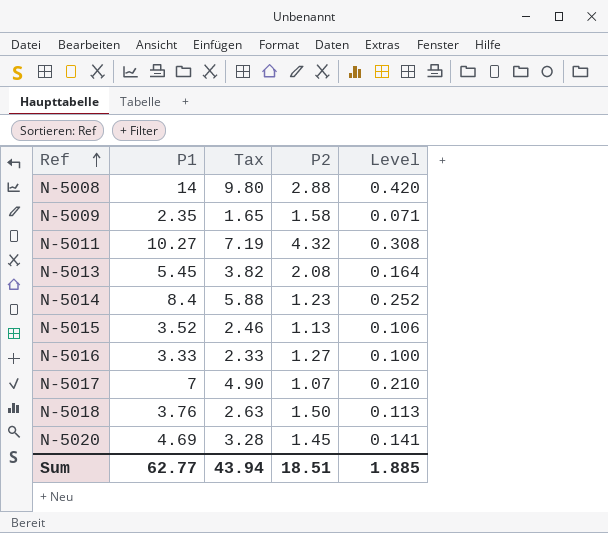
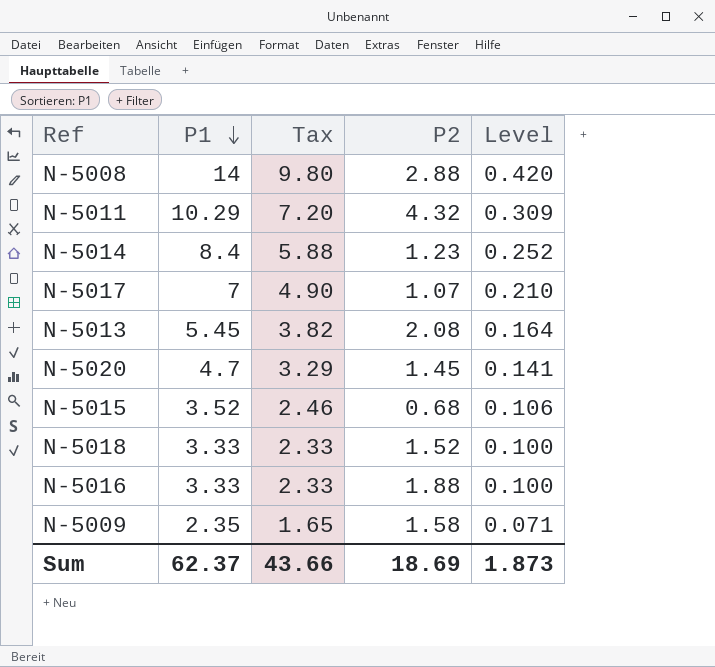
row order: Ref ascending -> P1 descending
N-5011 | P1: 10.27 -> 10.29
N-5011 | Tax: 7.19 -> 7.20
N-5011 | Level: 0.308 -> 0.309
N-5020 | P1: 4.69 -> 4.7
N-5020 | Tax: 3.28 -> 3.29
N-5015 | P2: 1.13 -> 0.68
N-5018 | P1: 3.76 -> 3.33
N-5018 | Tax: 2.63 -> 2.33
N-5018 | P2: 1.50 -> 1.52
N-5018 | Level: 0.113 -> 0.100
N-5016 | P2: 1.27 -> 1.88
Sum | P1: 62.77 -> 62.37
Sum | Tax: 43.94 -> 43.66
Sum | P2: 18.51 -> 18.69
Sum | Level: 1.885 -> 1.873

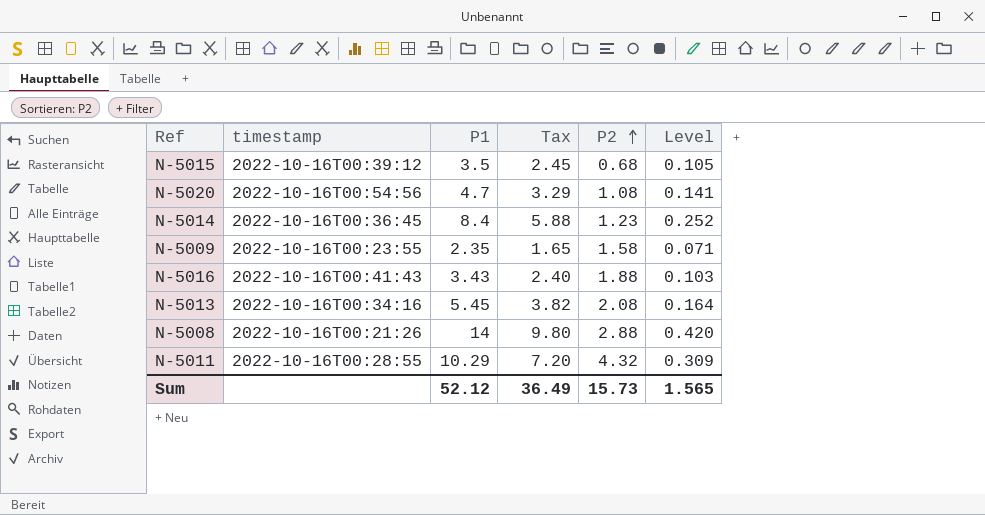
row order: P1 descending -> P2 ascending
column timestamp | position: none -> 2
row N-5017: 7 | 4.90 | 1.07 | 0.210 -> none
row N-5018: 3.33 | 2.33 | 1.52 | 0.100 -> none
N-5015 | P1: 3.52 -> 3.5
N-5015 | Tax: 2.46 -> 2.45
N-5015 | Level: 0.106 -> 0.105
N-5020 | P2: 1.45 -> 1.08
N-5016 | P1: 3.33 -> 3.43
N-5016 | Tax: 2.33 -> 2.40
N-5016 | Level: 0.100 -> 0.103
Sum | P1: 62.37 -> 52.12
Sum | Tax: 43.66 -> 36.49
Sum | P2: 18.69 -> 15.73
Sum | Level: 1.873 -> 1.565

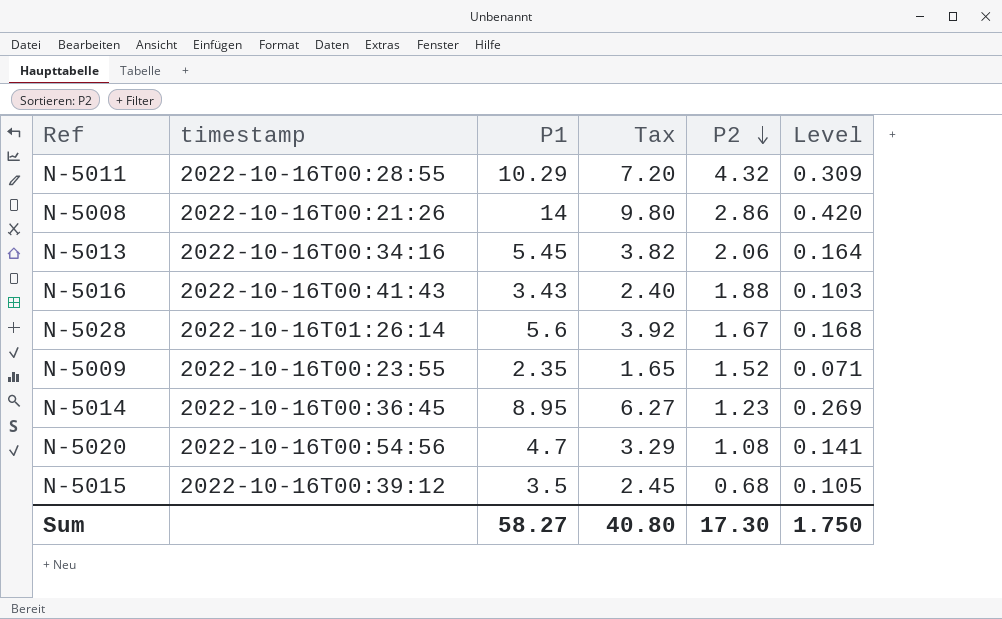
row order: P2 ascending -> P2 descending
N-5008 | P2: 2.88 -> 2.86
N-5013 | P2: 2.08 -> 2.06
row N-5028: none -> 2022-10-16T01:26:14 | 5.6 | 3.92 | 1.67 | 0.168
N-5009 | P2: 1.58 -> 1.52
N-5014 | P1: 8.4 -> 8.95
N-5014 | Tax: 5.88 -> 6.27
N-5014 | Level: 0.252 -> 0.269
Sum | P1: 52.12 -> 58.27
Sum | Tax: 36.49 -> 40.80
Sum | P2: 15.73 -> 17.30
Sum | Level: 1.565 -> 1.750

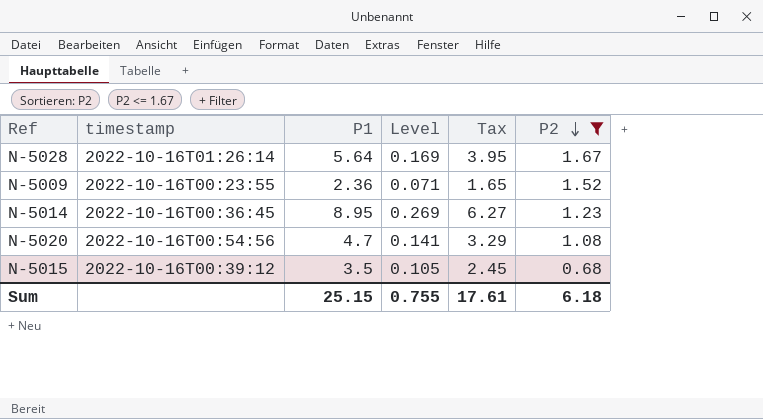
filter: none -> P2 <= 1.67
column Level | position: 6 -> 4
N-5028 | P1: 5.6 -> 5.64
N-5028 | Level: 0.168 -> 0.169
N-5028 | Tax: 3.92 -> 3.95
N-5009 | P1: 2.35 -> 2.36
Sum | P1: 58.27 -> 25.15
Sum | Level: 1.750 -> 0.755
Sum | Tax: 40.80 -> 17.61
Sum | P2: 17.30 -> 6.18

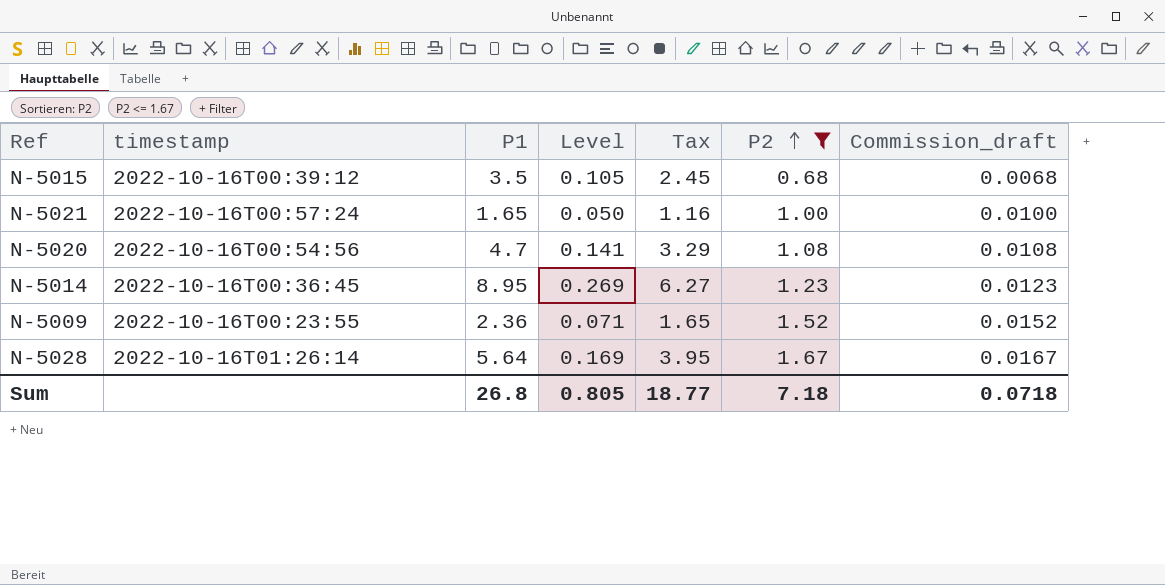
row order: P2 descending -> P2 ascending
column Commission_draft | formula: none -> [P2] * 0.01
row N-5021: none -> 2022-10-16T00:57:24 | 1.65 | 0.050 | 1.16 | 1.00 | 0.0100
Sum | P1: 25.15 -> 26.8
Sum | Level: 0.755 -> 0.805
Sum | Tax: 17.61 -> 18.77
Sum | P2: 6.18 -> 7.18

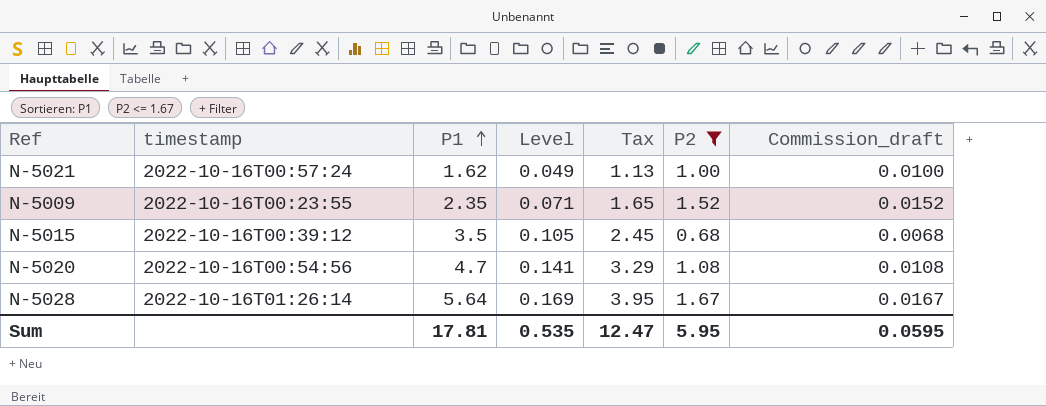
row order: P2 ascending -> P1 ascending
row N-5014: 2022-10-16T00:36:45 | 8.95 | 0.269 | 6.27 | 1.23 | 0.0123 -> none
N-5021 | P1: 1.65 -> 1.62
N-5021 | Level: 0.050 -> 0.049
N-5021 | Tax: 1.16 -> 1.13
N-5009 | P1: 2.36 -> 2.35
Sum | P1: 26.8 -> 17.81
Sum | Level: 0.805 -> 0.535
Sum | Tax: 18.77 -> 12.47
Sum | P2: 7.18 -> 5.95
Sum | Commission_draft: 0.0718 -> 0.0595

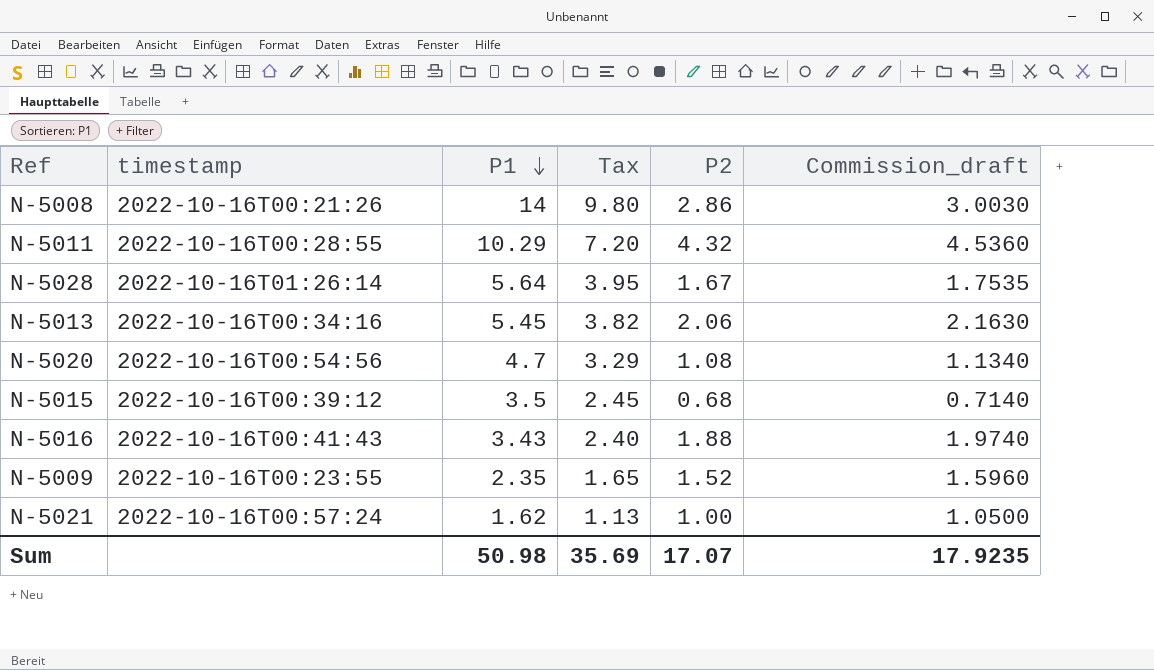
filter: P2 <= 1.67 -> none
row order: P1 ascending -> P1 descending
column Level | formula: [P1] * 0.03 -> none
column Commission_draft | formula: [P2] * 0.01 -> [P2] * 1.05
Sum | P1: 17.81 -> 50.98
Sum | Tax: 12.47 -> 35.69
Sum | P2: 5.95 -> 17.07
Sum | Commission_draft: 0.0595 -> 17.9235

